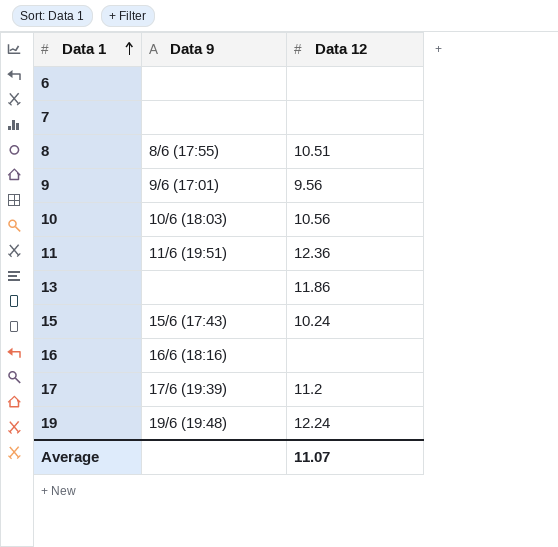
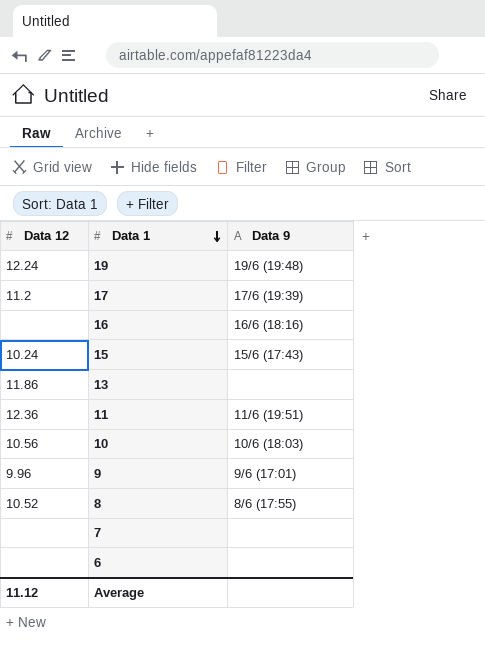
row order: Data 1 ascending -> Data 1 descending
column Data 12 | position: 3 -> 1
9 | Data 12: 9.56 -> 9.96
8 | Data 12: 10.51 -> 10.52
Average | Data 12: 11.07 -> 11.12

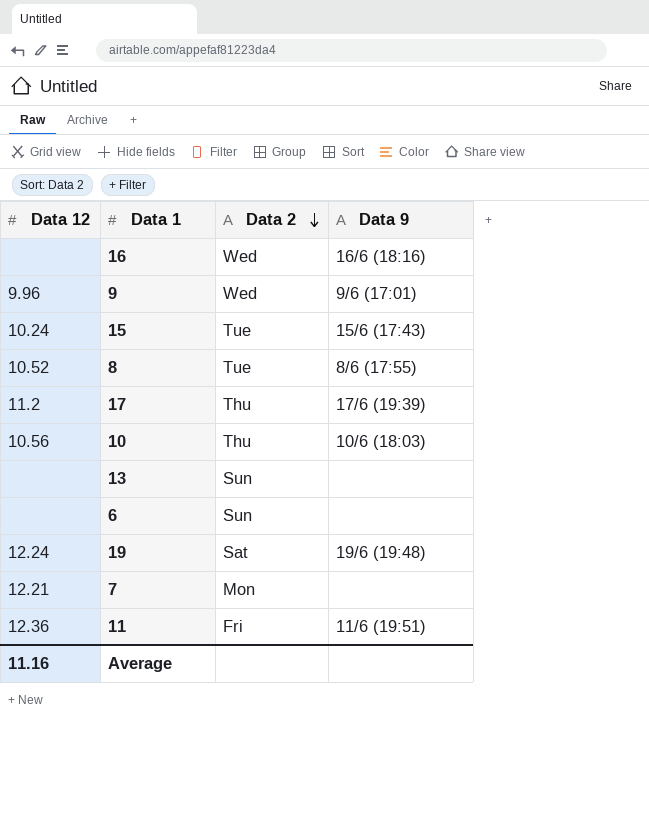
row order: Data 1 descending -> Data 2 descending
column Data 2 | position: none -> 3
13 | Data 12: 11.86 -> none
7 | Data 12: none -> 12.21
Average | Data 12: 11.12 -> 11.16

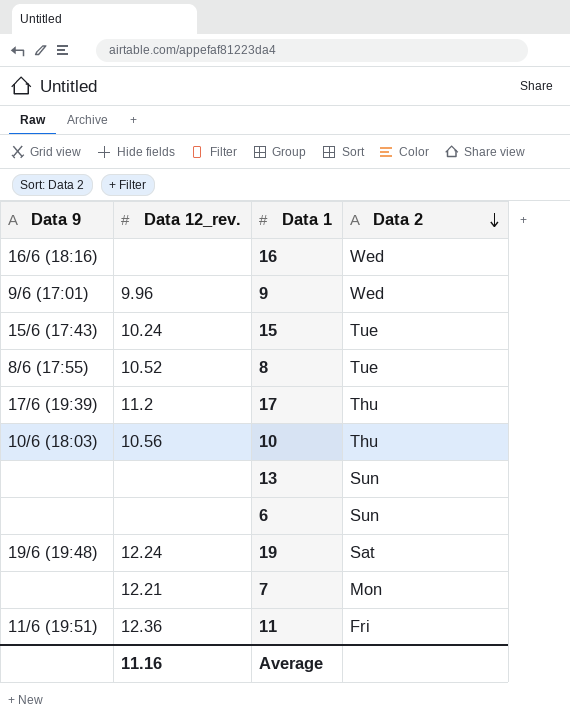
column Data 9 | position: 4 -> 1
column name: Data 12 -> Data 12_rev.

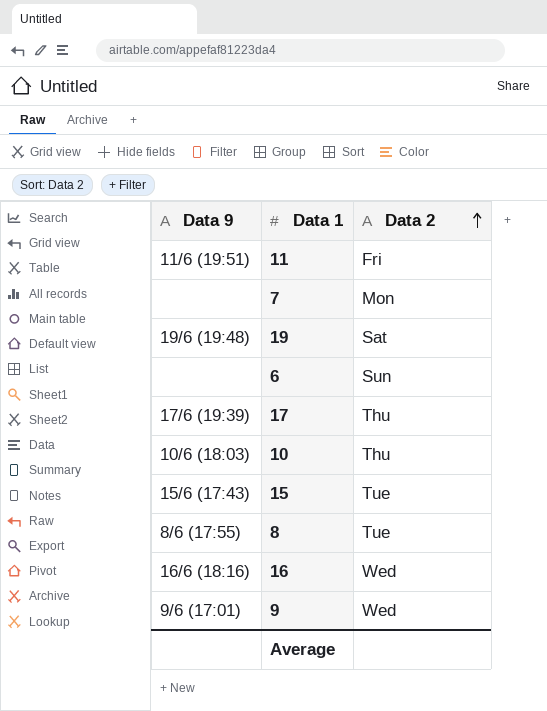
row order: Data 2 descending -> Data 2 ascending
column Data 12_rev. | position: 2 -> none
row 13: none | none | Sun -> none

